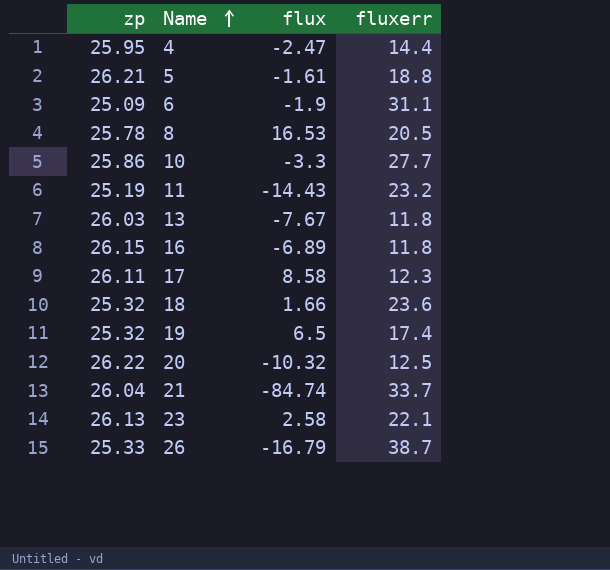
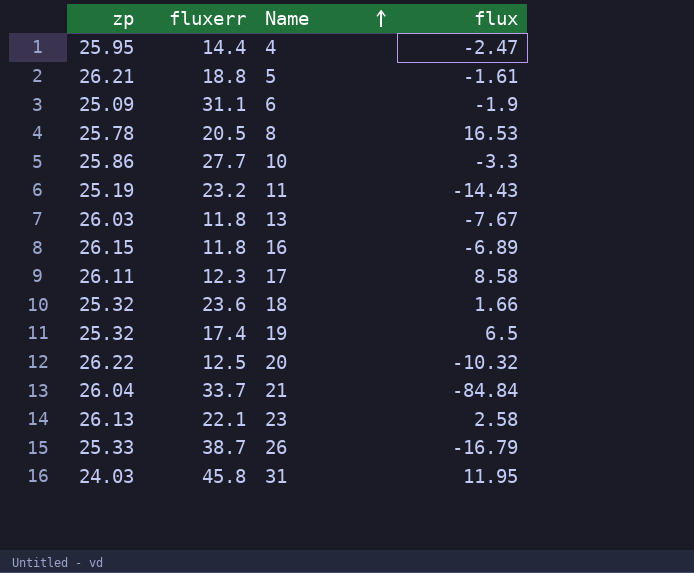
column fluxerr | position: 4 -> 2
21 | flux: -84.74 -> -84.84
row 31: none -> 24.03 | 45.8 | 11.95

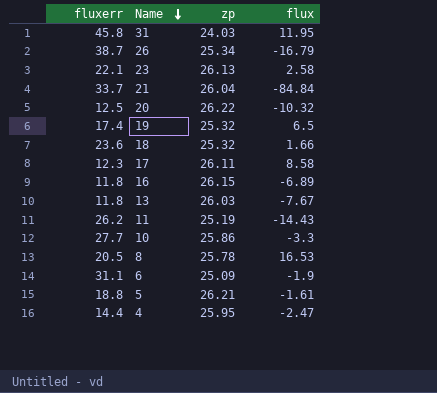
row order: Name ascending -> Name descending
column zp | position: 1 -> 3
26 | zp: 25.33 -> 25.34
11 | fluxerr: 23.2 -> 26.2

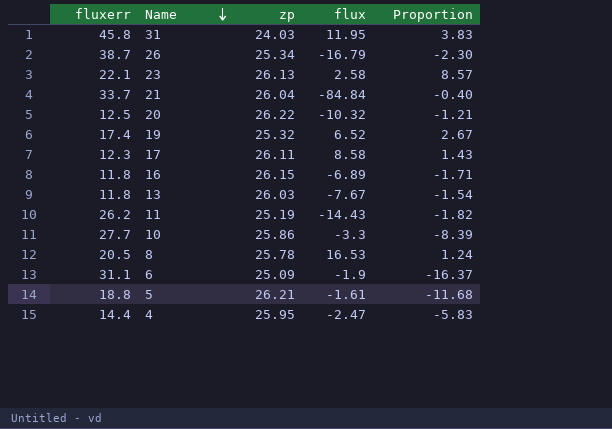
column Proportion | formula: none -> [fluxerr] / [flux]
row 18: 23.6 | 25.32 | 1.66 -> none
19 | flux: 6.5 -> 6.52

